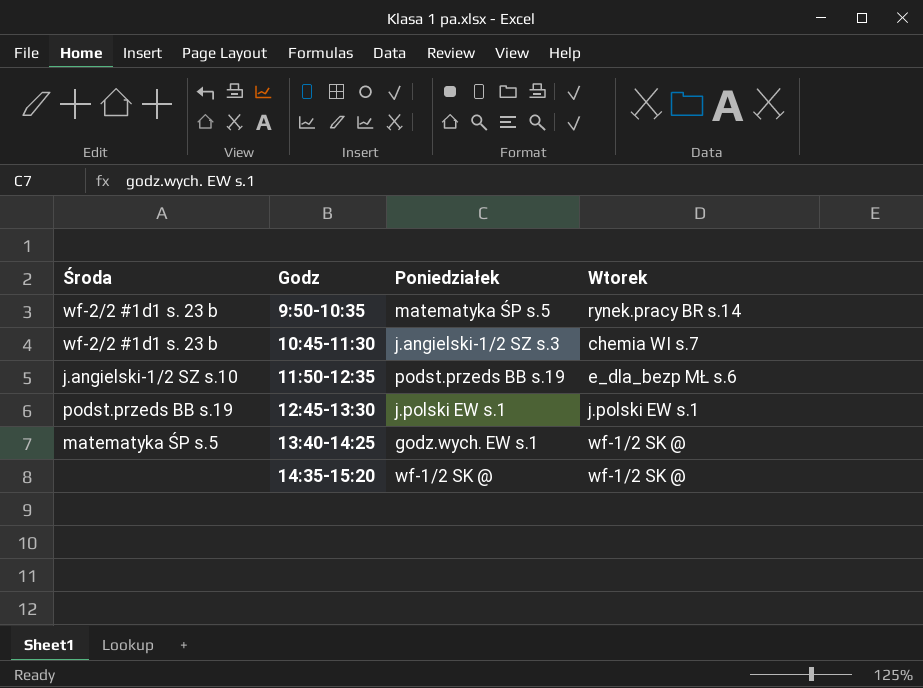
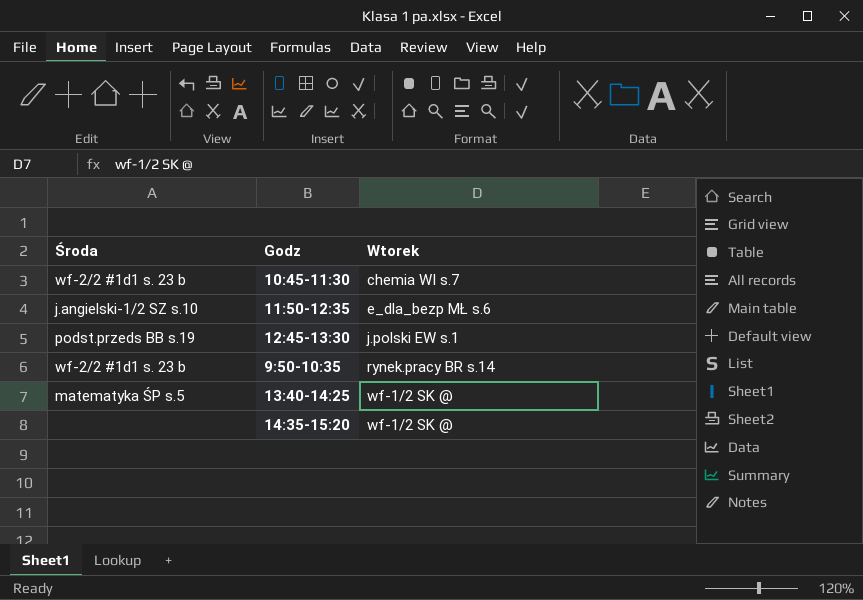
row order: Godz ascending -> Wtorek ascending
column Poniedziałek | position: 3 -> none

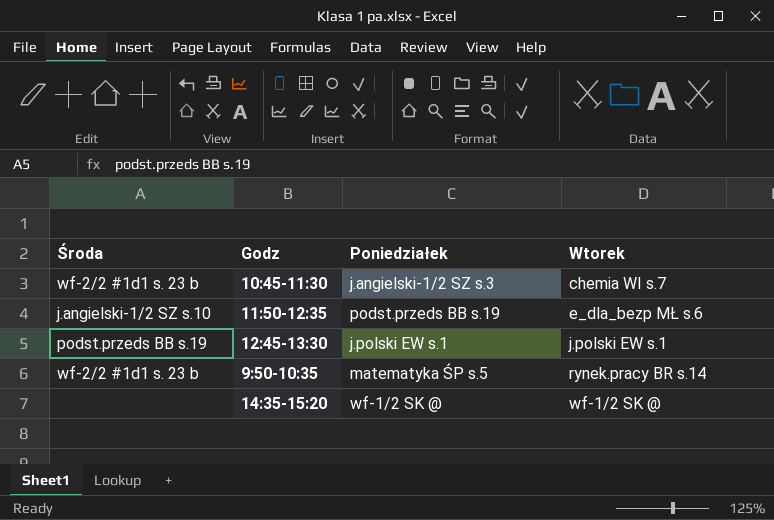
column Poniedziałek | position: none -> 3
row 13:40-14:25: matematyka ŚP s.5 | wf-1/2 SK @ -> none

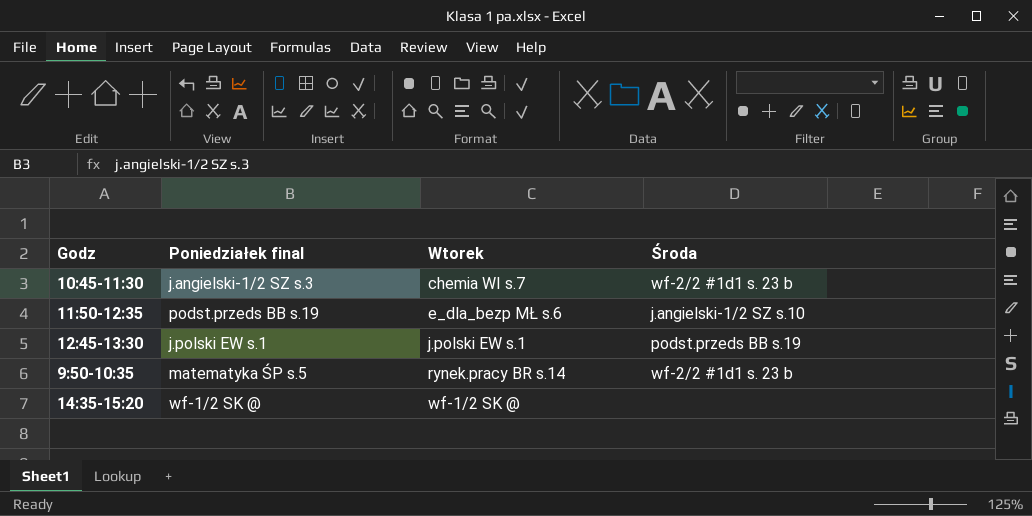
column name: Poniedziałek -> Poniedziałek final
column Środa | position: 1 -> 4

